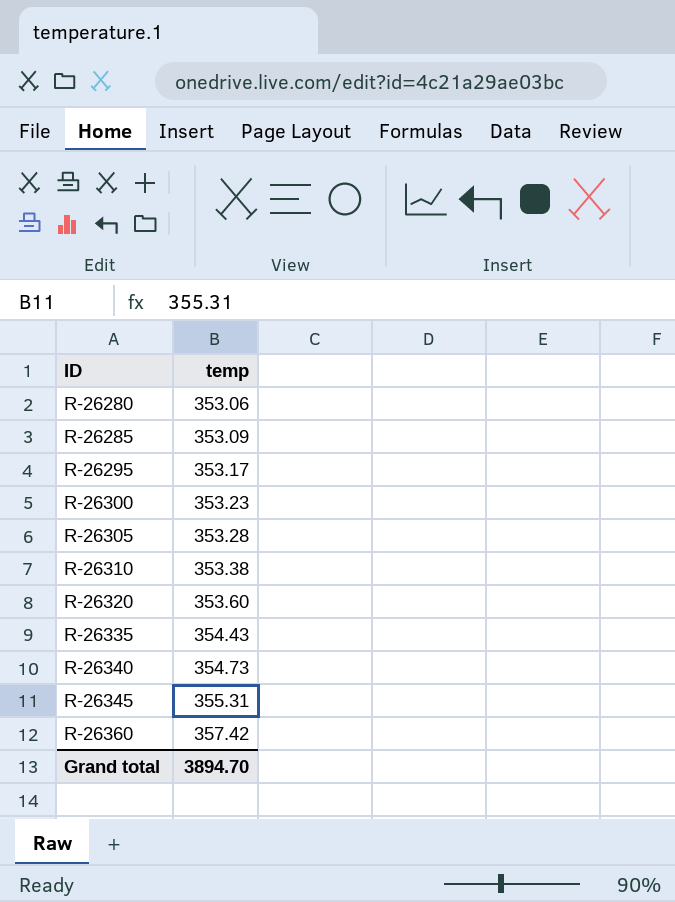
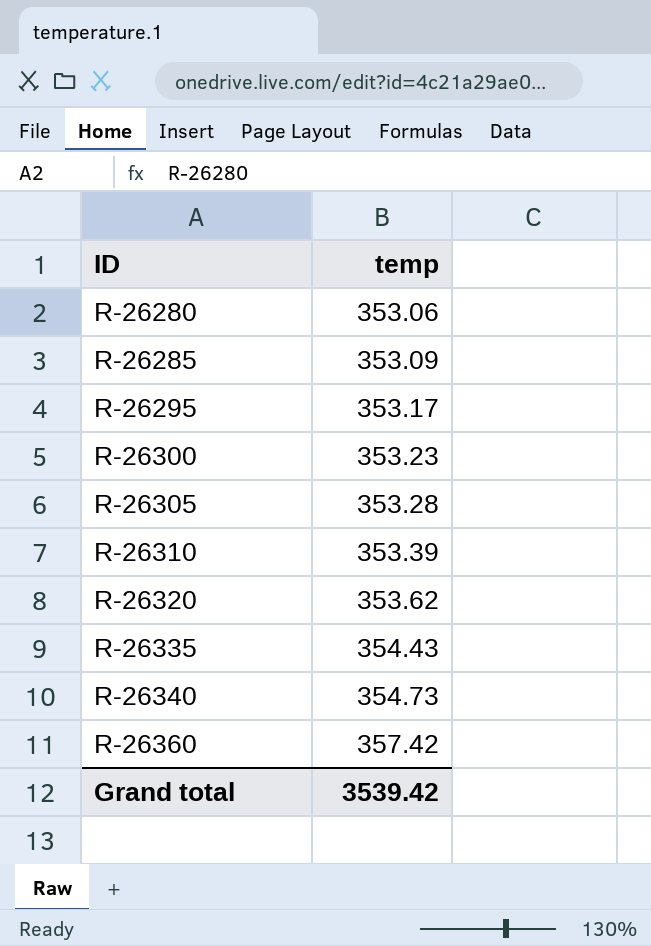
row R-26345: 355.31 -> none
R-26310 | temp: 353.38 -> 353.39
R-26320 | temp: 353.60 -> 353.62
Grand total | temp: 3894.70 -> 3539.42

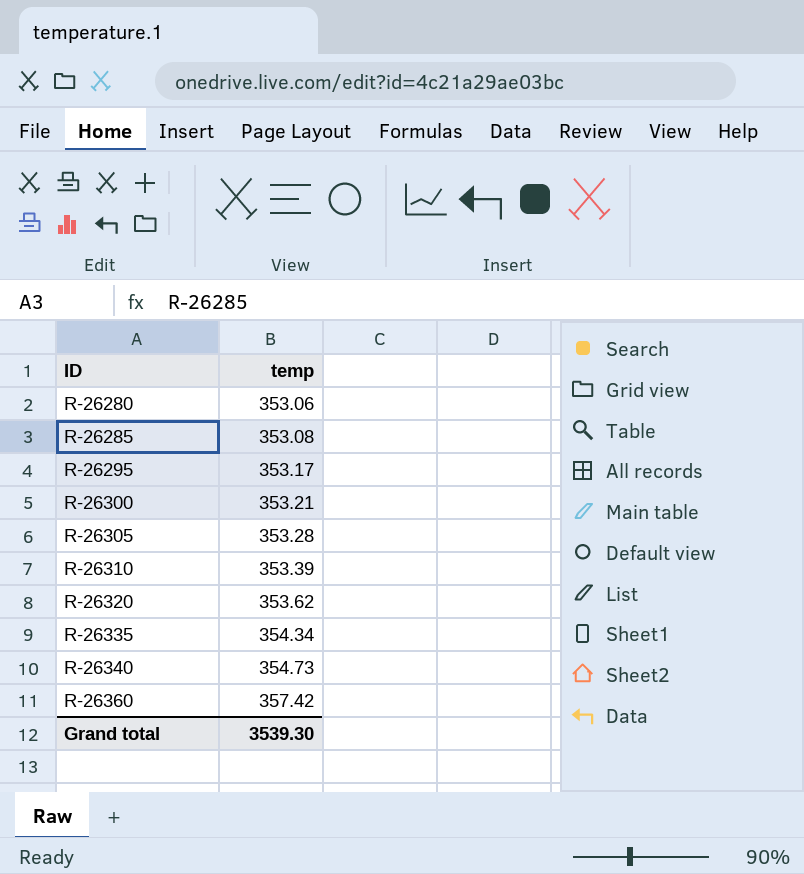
R-26285 | temp: 353.09 -> 353.08
R-26300 | temp: 353.23 -> 353.21
R-26335 | temp: 354.43 -> 354.34
Grand total | temp: 3539.42 -> 3539.30

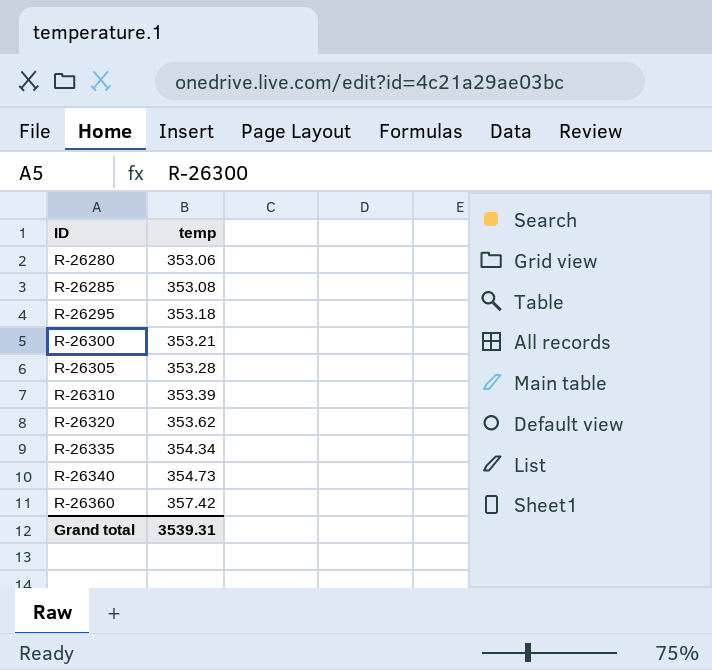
R-26295 | temp: 353.17 -> 353.18
Grand total | temp: 3539.30 -> 3539.31

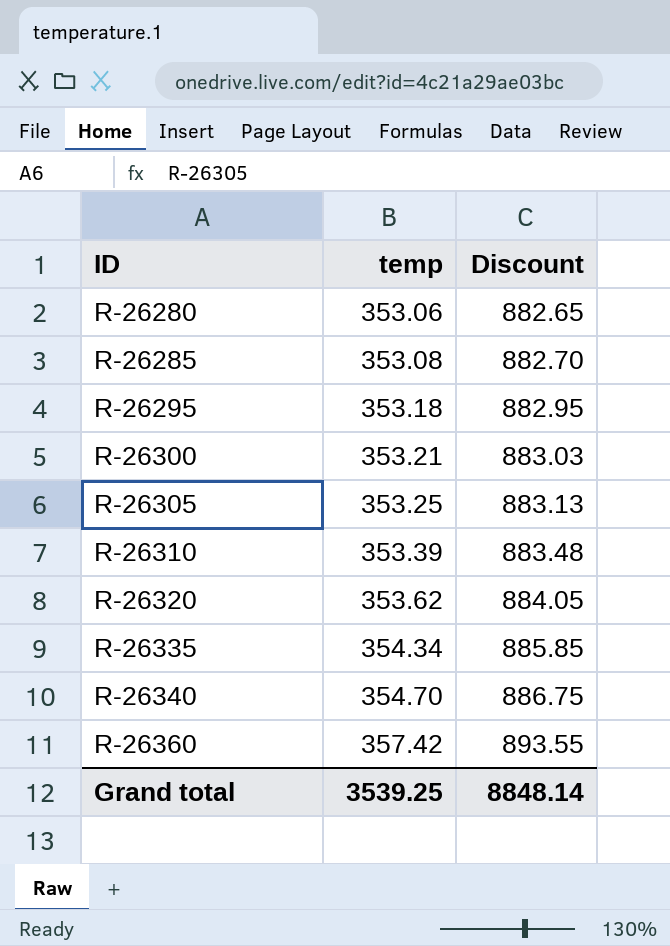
column Discount | formula: none -> [temp] * 2.5
R-26305 | temp: 353.28 -> 353.25
R-26340 | temp: 354.73 -> 354.70
Grand total | temp: 3539.31 -> 3539.25

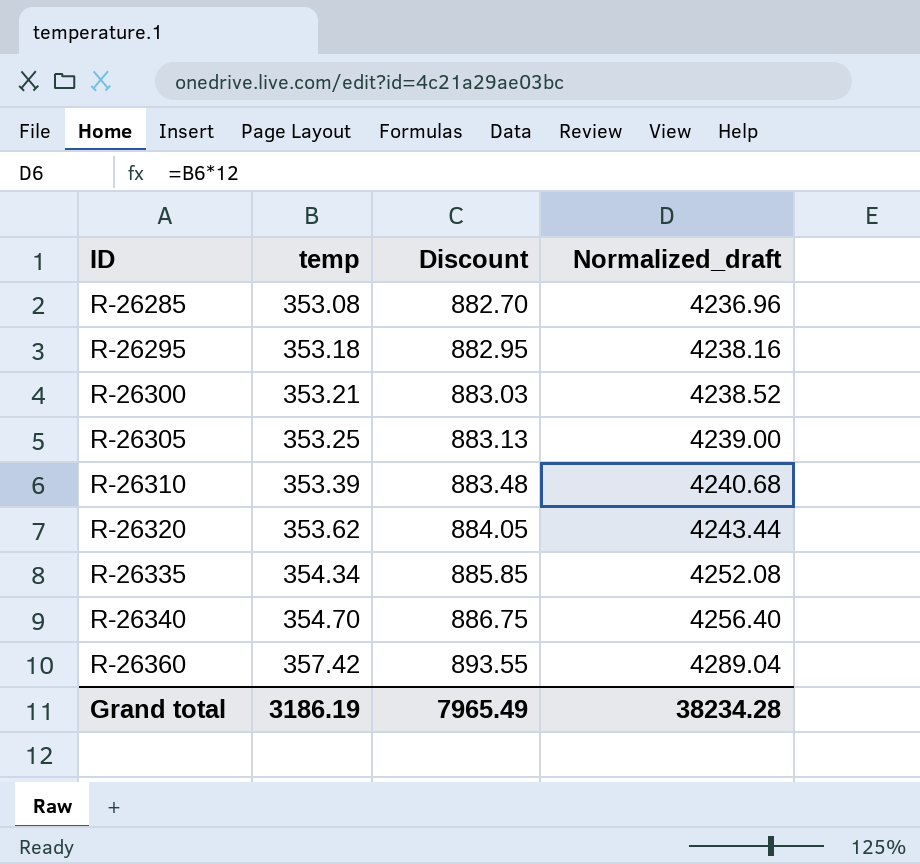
column Normalized_draft | formula: none -> [temp] * 12
row R-26280: 353.06 | 882.65 -> none
Grand total | temp: 3539.25 -> 3186.19
Grand total | Discount: 8848.14 -> 7965.49

